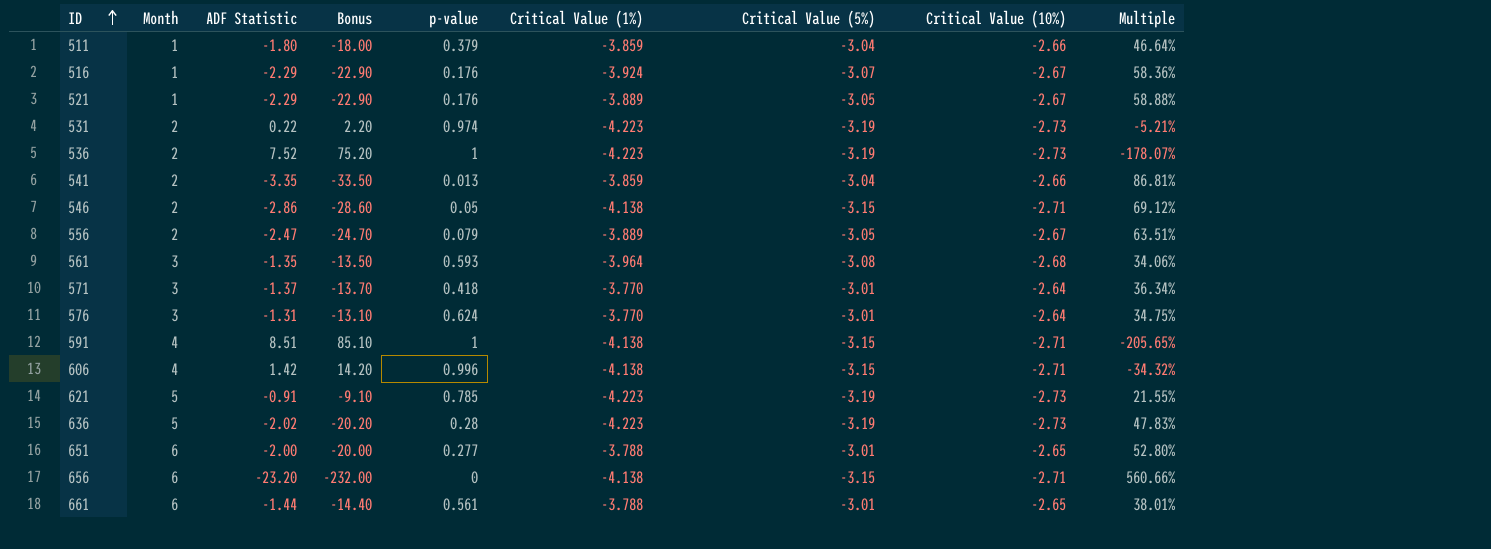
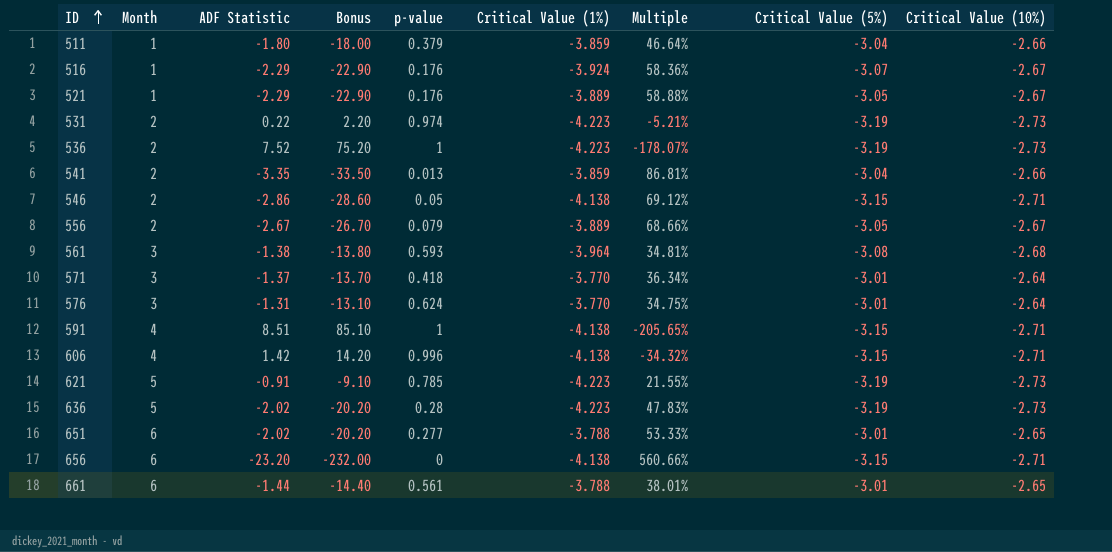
column Multiple | position: 9 -> 7
556 | ADF Statistic: -2.47 -> -2.67
556 | Bonus: -24.70 -> -26.70
556 | Multiple: 63.51% -> 68.66%
561 | ADF Statistic: -1.35 -> -1.38
561 | Bonus: -13.50 -> -13.80
561 | Multiple: 34.06% -> 34.81%
651 | ADF Statistic: -2.00 -> -2.02
651 | Bonus: -20.00 -> -20.20
651 | Multiple: 52.80% -> 53.33%

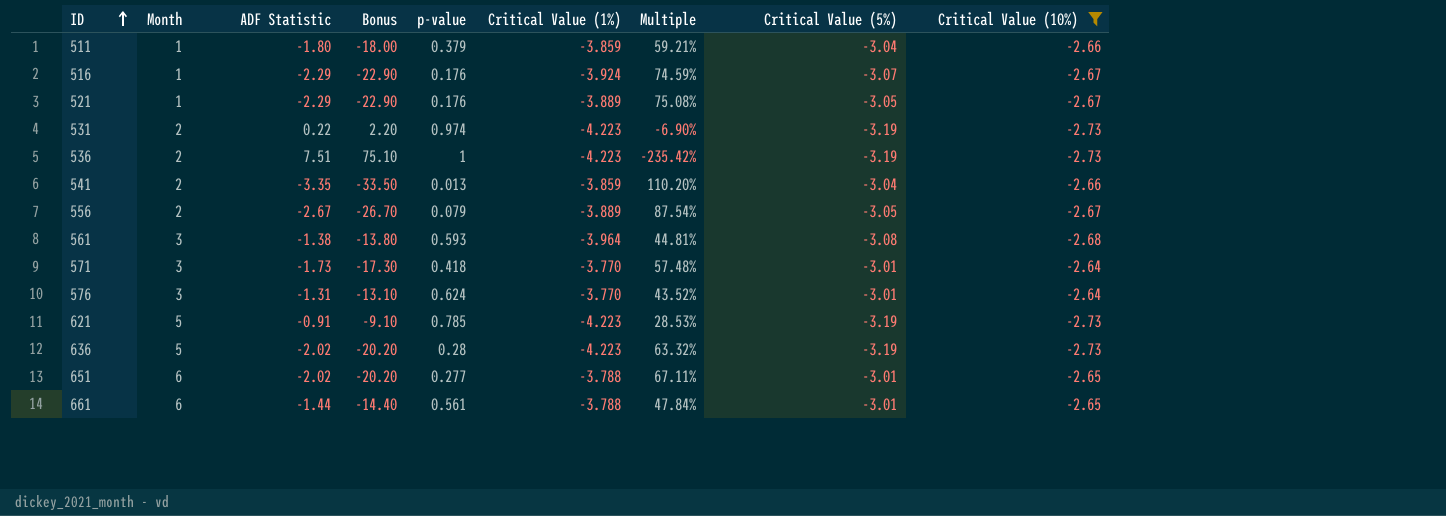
filter: none -> Critical Value (10%) != -2.71
column Multiple | formula: [ADF Statistic] / [Critical Value (1%)] -> [ADF Statistic] / [Critical Value (5%)]
536 | ADF Statistic: 7.52 -> 7.51
536 | Bonus: 75.20 -> 75.10
571 | ADF Statistic: -1.37 -> -1.73
571 | Bonus: -13.70 -> -17.30

